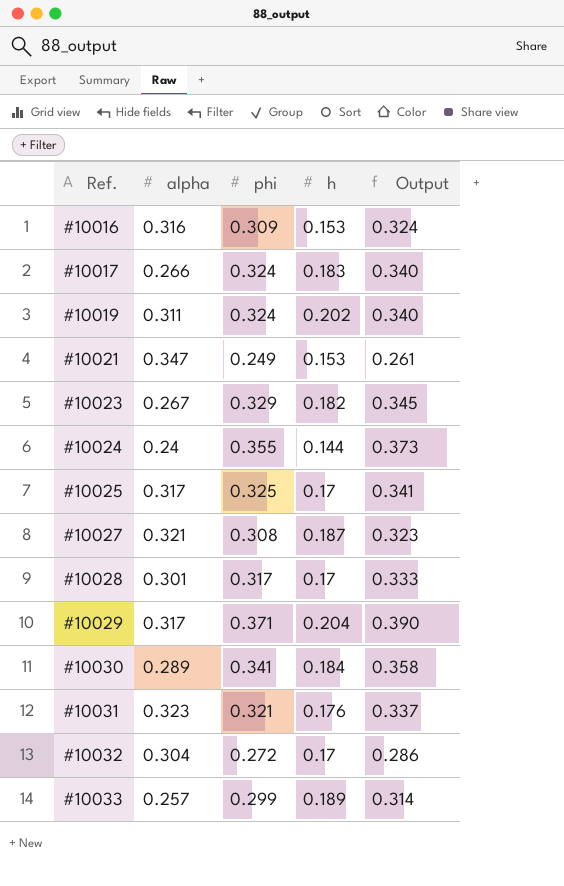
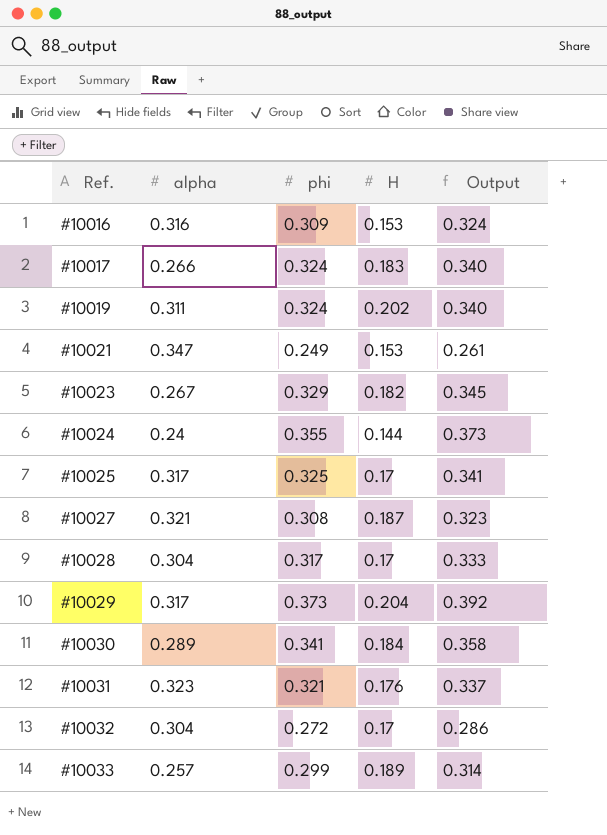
column name: h -> H
#10028 | alpha: 0.301 -> 0.304
#10029 | phi: 0.371 -> 0.373
#10029 | Output: 0.390 -> 0.392

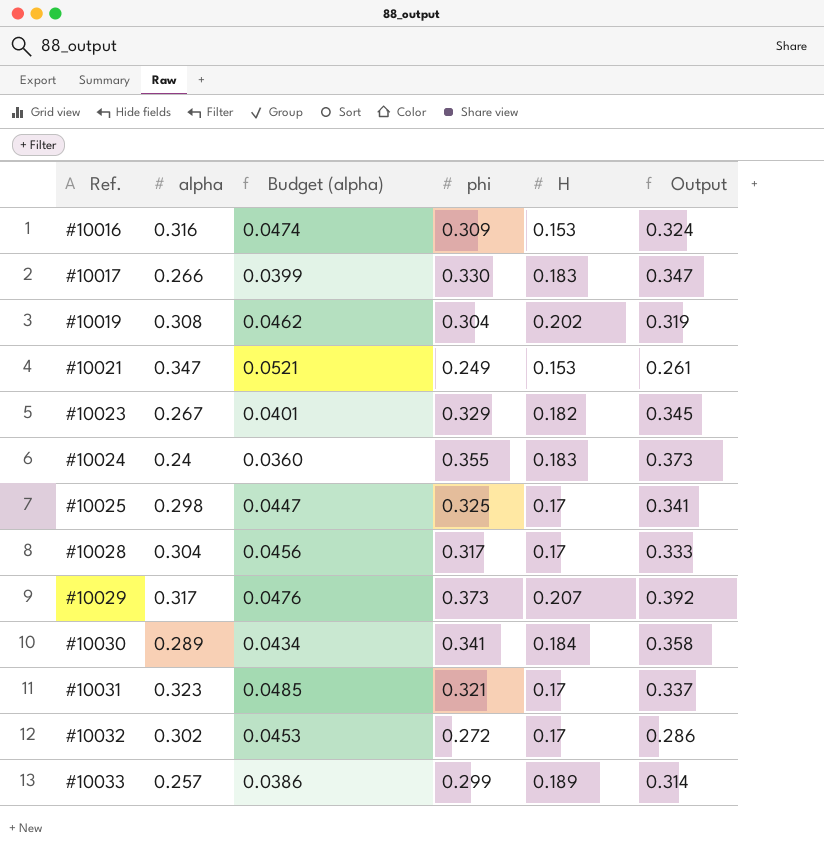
column Budget (alpha) | formula: none -> [alpha] * 0.15
row #10027: 0.321 | 0.308 | 0.187 | 0.323 -> none
#10017 | phi: 0.324 -> 0.330
#10017 | Output: 0.340 -> 0.347
#10019 | alpha: 0.311 -> 0.308
#10019 | phi: 0.324 -> 0.304
#10019 | Output: 0.340 -> 0.319
#10024 | H: 0.144 -> 0.183
#10025 | alpha: 0.317 -> 0.298
#10029 | H: 0.204 -> 0.207
#10031 | H: 0.176 -> 0.17
#10032 | alpha: 0.304 -> 0.302

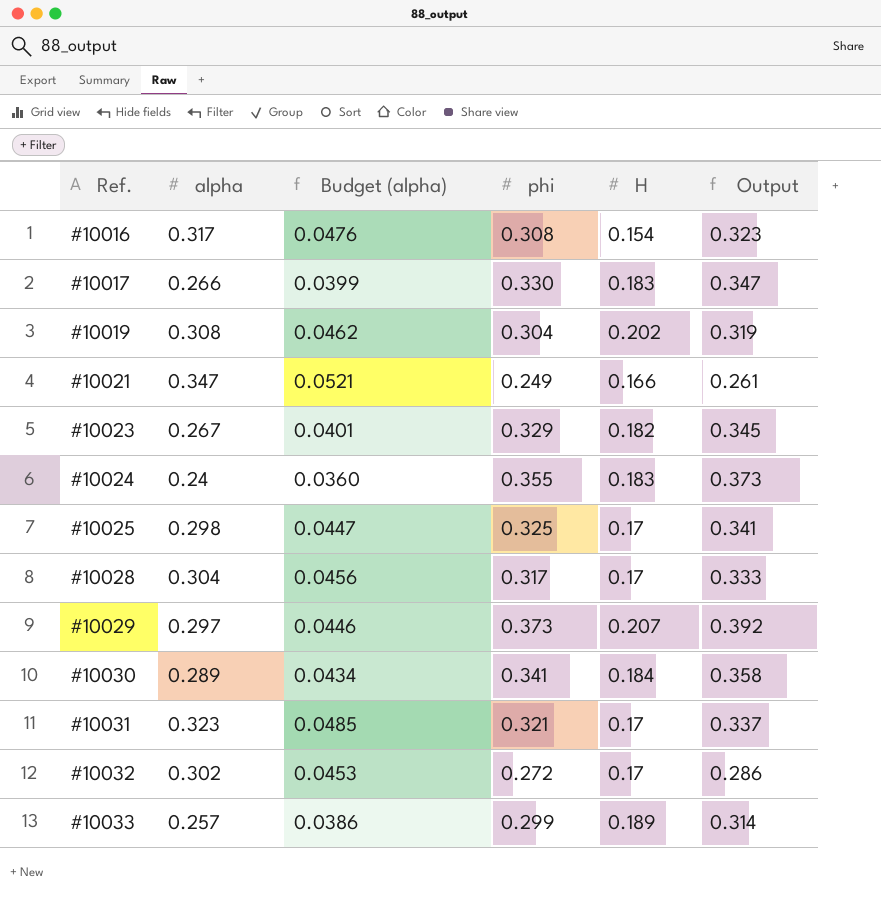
#10016 | alpha: 0.316 -> 0.317
#10016 | Budget (alpha): 0.0474 -> 0.0476
#10016 | phi: 0.309 -> 0.308
#10016 | H: 0.153 -> 0.154
#10016 | Output: 0.324 -> 0.323
#10021 | H: 0.153 -> 0.166
#10029 | alpha: 0.317 -> 0.297
#10029 | Budget (alpha): 0.0476 -> 0.0446

